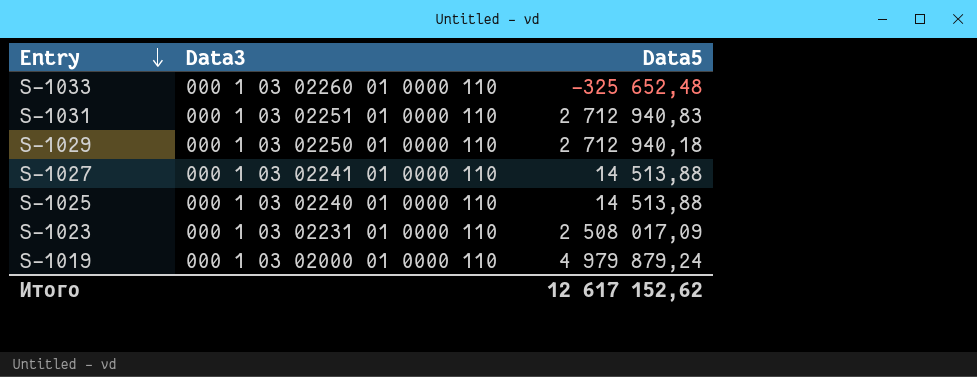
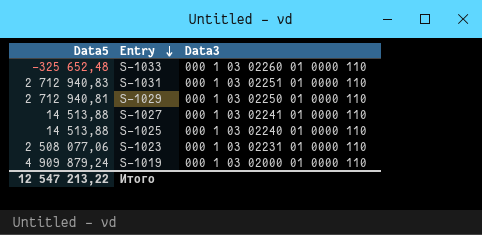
column Data5 | position: 3 -> 1
S-1029 | Data5: 2 712 940,18 -> 2 712 940,81
S-1023 | Data5: 2 508 017,09 -> 2 508 077,06
S-1019 | Data5: 4 979 879,24 -> 4 909 879,24
Итого | Data5: 12 617 152,62 -> 12 547 213,22

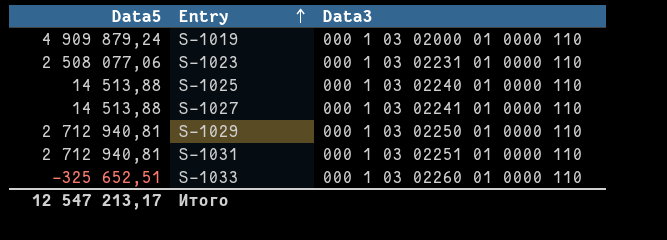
row order: Entry descending -> Entry ascending
S-1031 | Data5: 2 712 940,83 -> 2 712 940,81
S-1033 | Data5: -325 652,48 -> -325 652,51
Итого | Data5: 12 547 213,22 -> 12 547 213,17

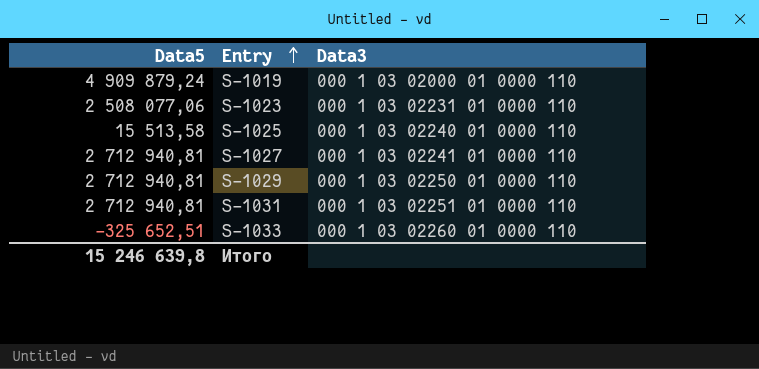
S-1025 | Data5: 14 513,88 -> 15 513,58
S-1027 | Data5: 14 513,88 -> 2 712 940,81
Итого | Data5: 12 547 213,17 -> 15 246 639,8

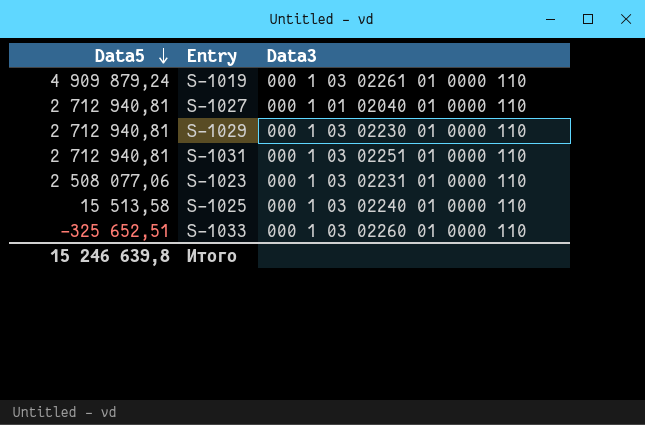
row order: Entry ascending -> Data5 descending
S-1019 | Data3: 000 1 03 02000 01 0000 110 -> 000 1 03 02261 01 0000 110
S-1027 | Data3: 000 1 03 02241 01 0000 110 -> 000 1 01 02040 01 0000 110
S-1029 | Data3: 000 1 03 02250 01 0000 110 -> 000 1 03 02230 01 0000 110

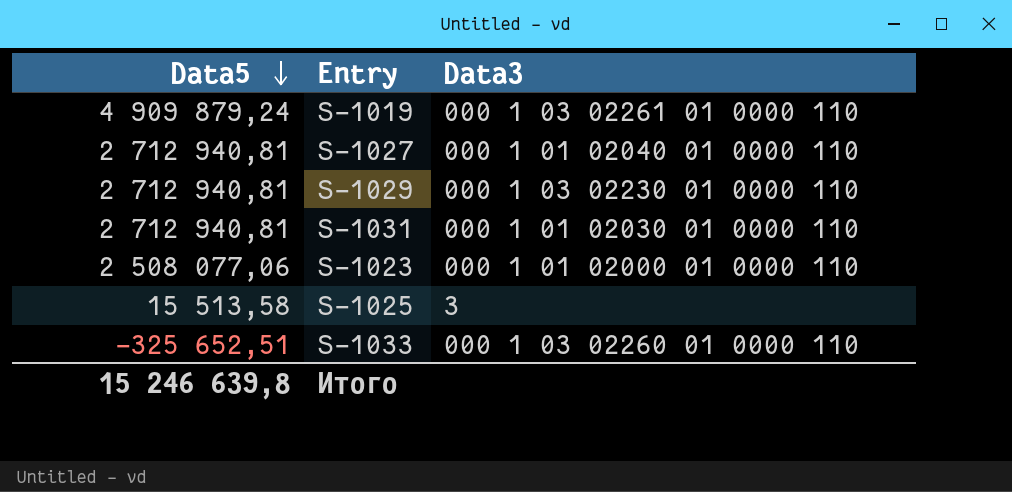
S-1031 | Data3: 000 1 03 02251 01 0000 110 -> 000 1 01 02030 01 0000 110
S-1023 | Data3: 000 1 03 02231 01 0000 110 -> 000 1 01 02000 01 0000 110
S-1025 | Data3: 000 1 03 02240 01 0000 110 -> 3

